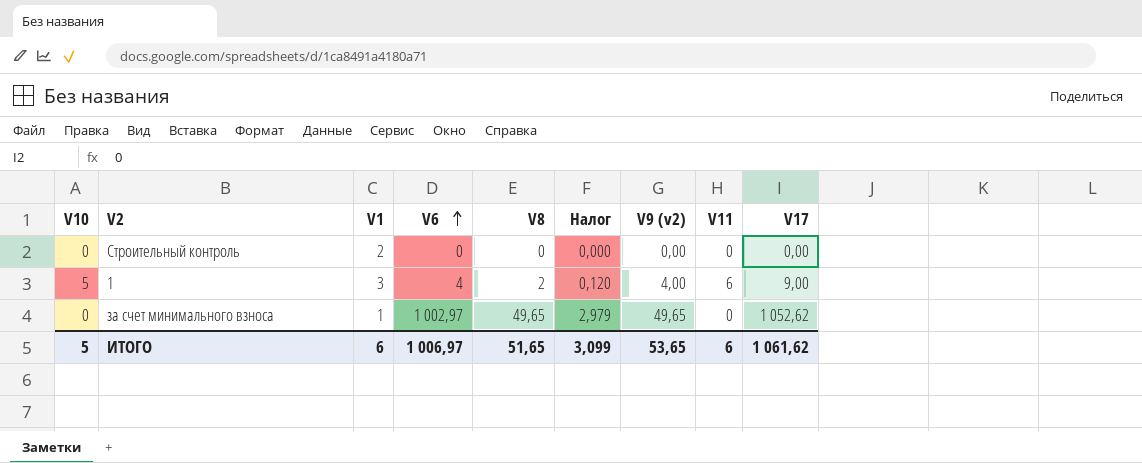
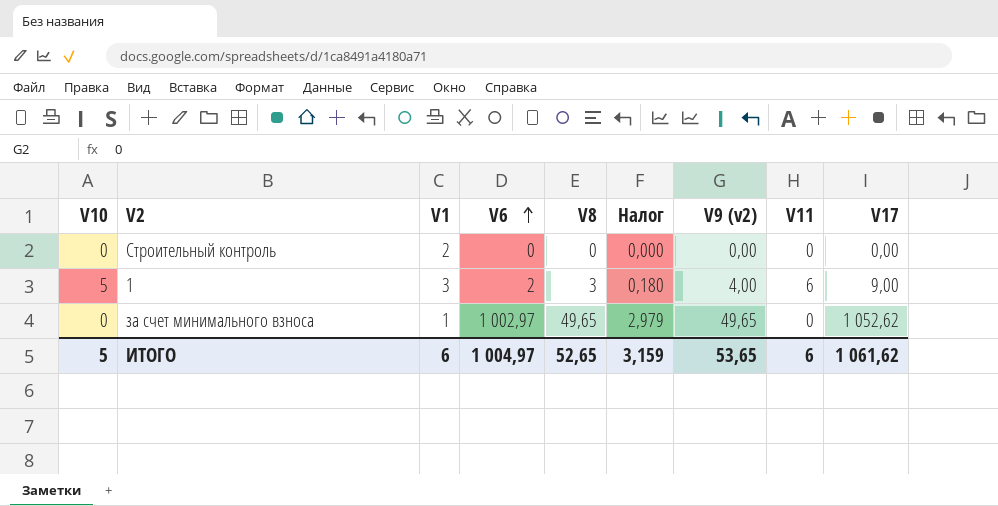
1 | V6: 4 -> 2
1 | V8: 2 -> 3
1 | Налог: 0,120 -> 0,180
ИТОГО | V6: 1 006,97 -> 1 004,97
ИТОГО | V8: 51,65 -> 52,65
ИТОГО | Налог: 3,099 -> 3,159

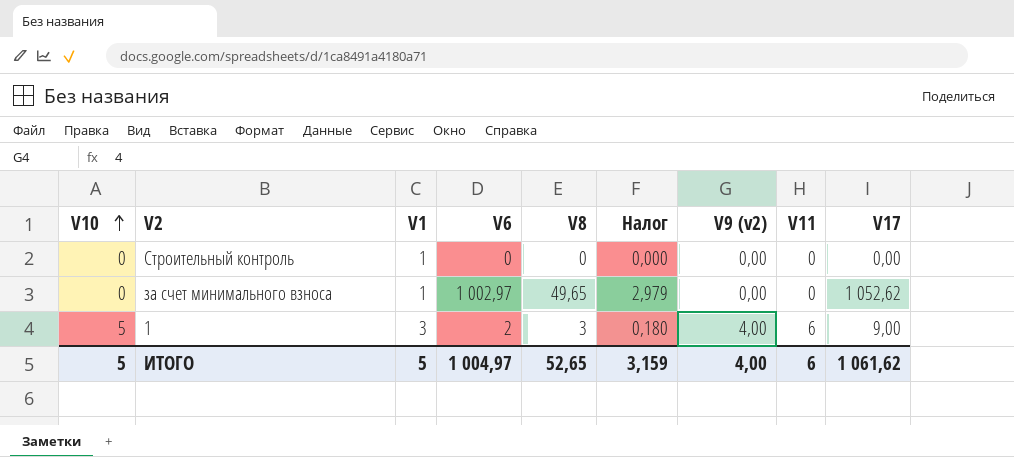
row order: V6 ascending -> V10 ascending
Строительный контроль | V1: 2 -> 1
за счет минимального взноса | V9 (v2): 49,65 -> 0,00
ИТОГО | V1: 6 -> 5
ИТОГО | V9 (v2): 53,65 -> 4,00

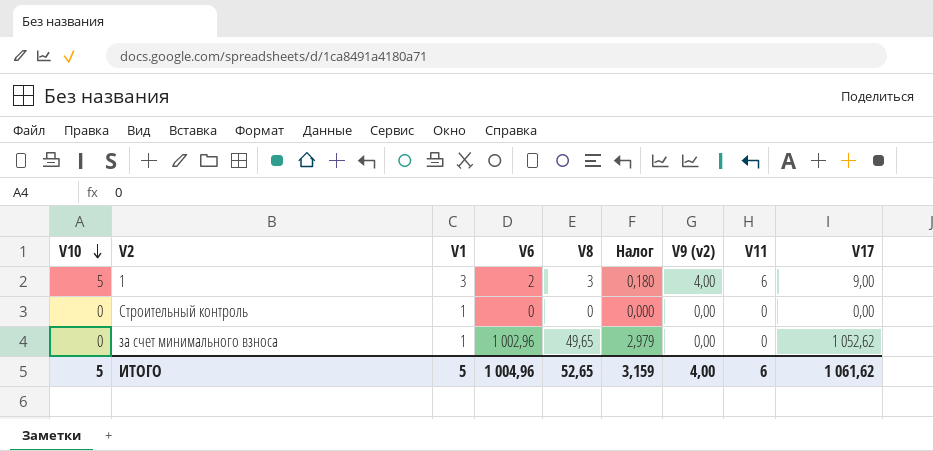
row order: V10 ascending -> V10 descending
за счет минимального взноса | V6: 1 002,97 -> 1 002,96
ИТОГО | V6: 1 004,97 -> 1 004,96

